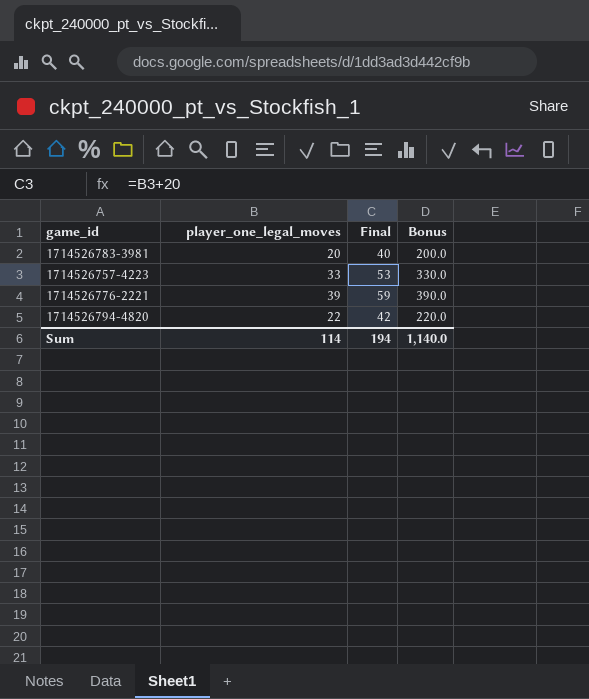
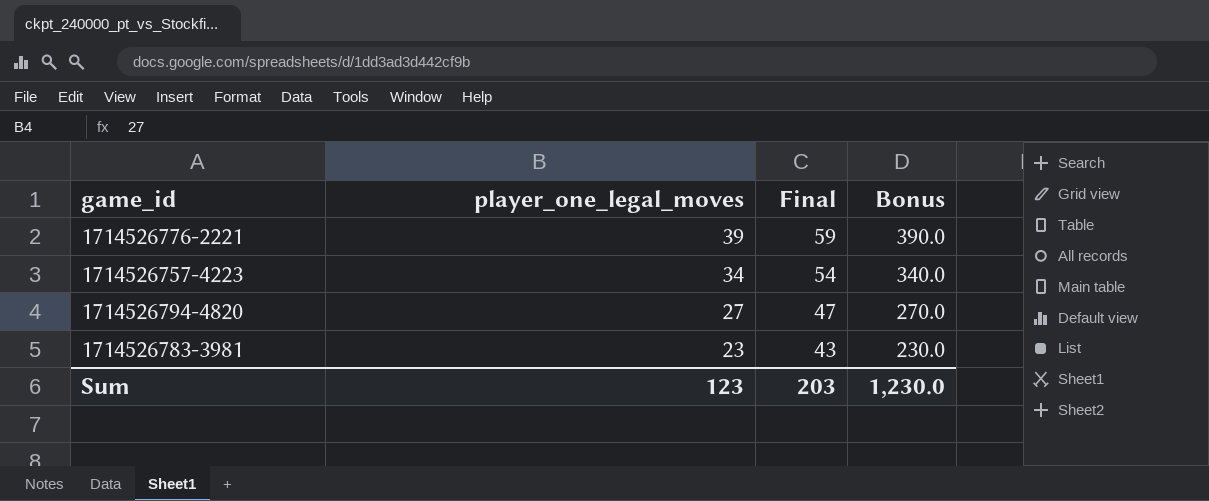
row order: none -> player_one_legal_moves descending
1714526757-4223 | player_one_legal_moves: 33 -> 34
1714526757-4223 | Final: 53 -> 54
1714526757-4223 | Bonus: 330.0 -> 340.0
1714526794-4820 | player_one_legal_moves: 22 -> 27
1714526794-4820 | Final: 42 -> 47
1714526794-4820 | Bonus: 220.0 -> 270.0
1714526783-3981 | player_one_legal_moves: 20 -> 23
1714526783-3981 | Final: 40 -> 43
1714526783-3981 | Bonus: 200.0 -> 230.0
Sum | player_one_legal_moves: 114 -> 123
Sum | Final: 194 -> 203
Sum | Bonus: 1,140.0 -> 1,230.0

